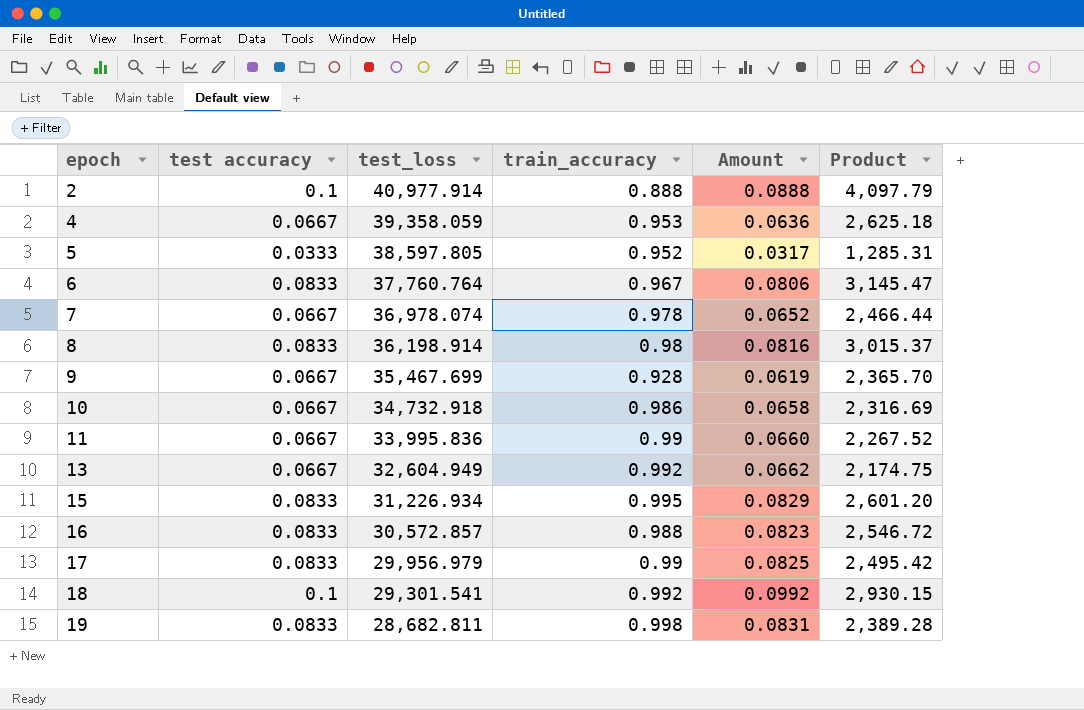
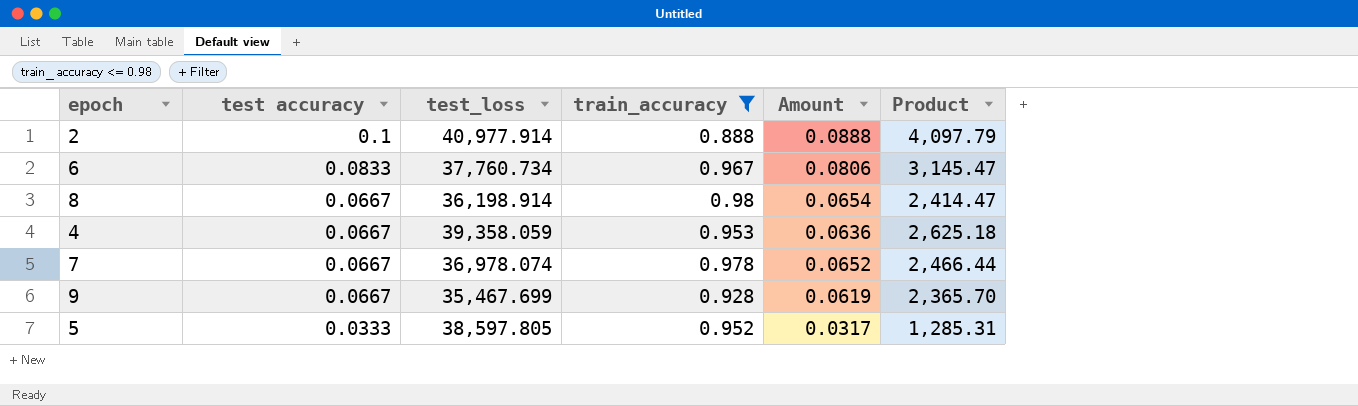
filter: none -> train_accuracy <= 0.98
row order: epoch ascending -> test accuracy descending
6 | test_loss: 37,760.764 -> 37,760.734
8 | test accuracy: 0.0833 -> 0.0667
8 | Amount: 0.0816 -> 0.0654
8 | Product: 3,015.37 -> 2,414.47

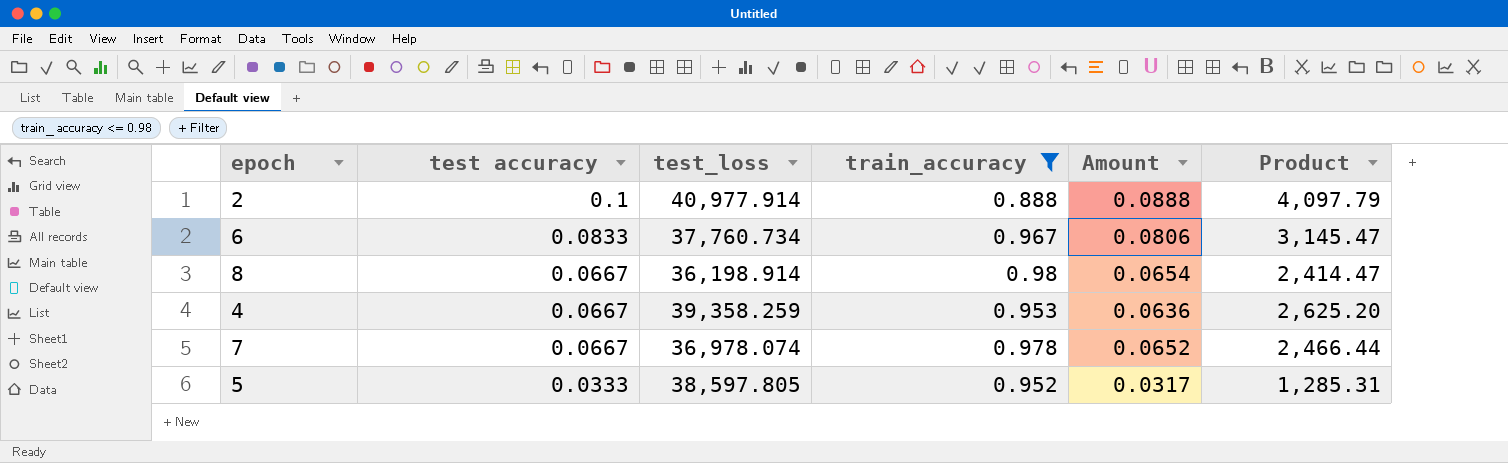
row 9: 0.0667 | 35,467.699 | 0.928 | 0.0619 | 2,365.70 -> none
4 | test_loss: 39,358.059 -> 39,358.259
4 | Product: 2,625.18 -> 2,625.20

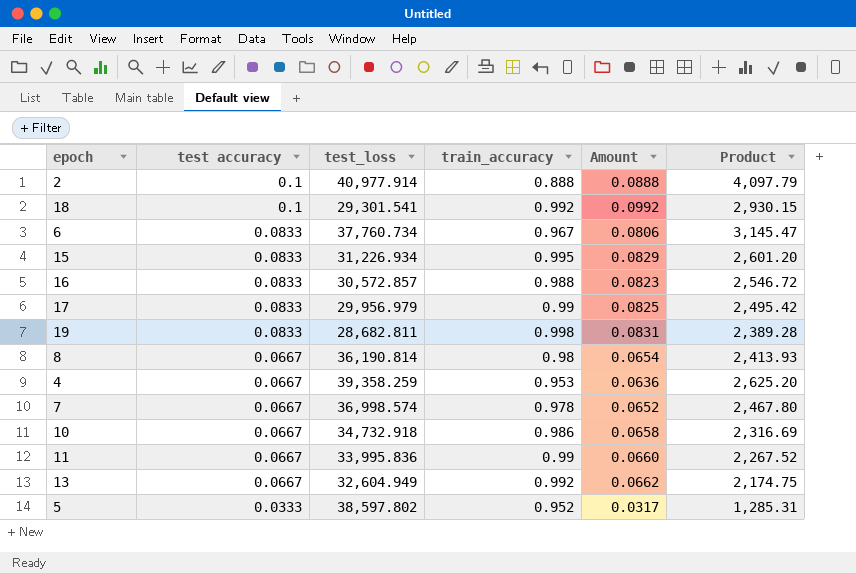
filter: train_accuracy <= 0.98 -> none
8 | test_loss: 36,198.914 -> 36,190.814
8 | Product: 2,414.47 -> 2,413.93
7 | test_loss: 36,978.074 -> 36,998.574
7 | Product: 2,466.44 -> 2,467.80
5 | test_loss: 38,597.805 -> 38,597.802

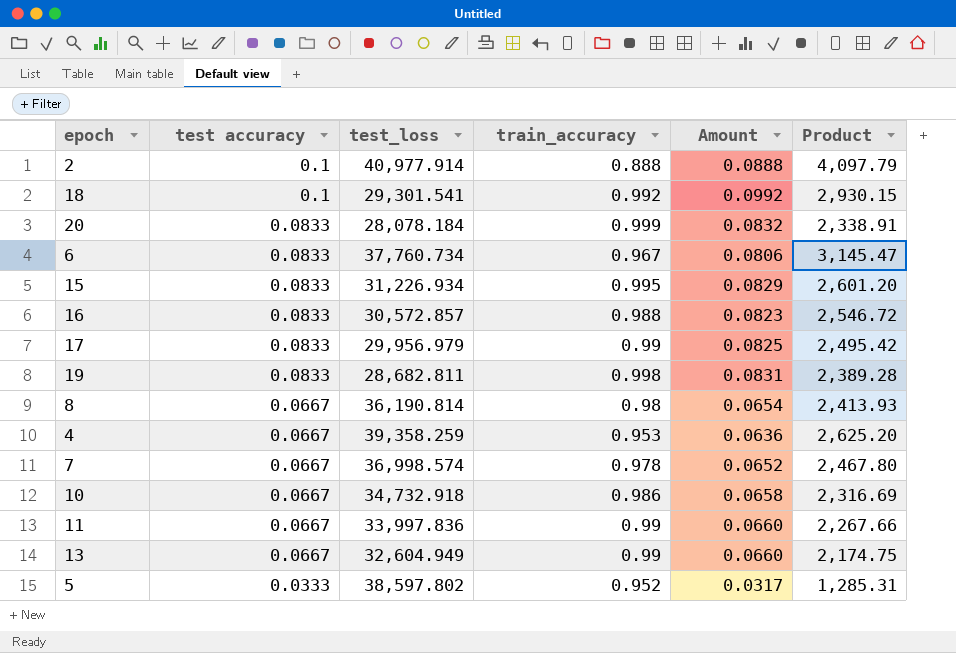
row 20: none -> 0.0833 | 28,078.184 | 0.999 | 0.0832 | 2,338.91
11 | test_loss: 33,995.836 -> 33,997.836
11 | Product: 2,267.52 -> 2,267.66
13 | train_accuracy: 0.992 -> 0.99
13 | Amount: 0.0662 -> 0.0660

